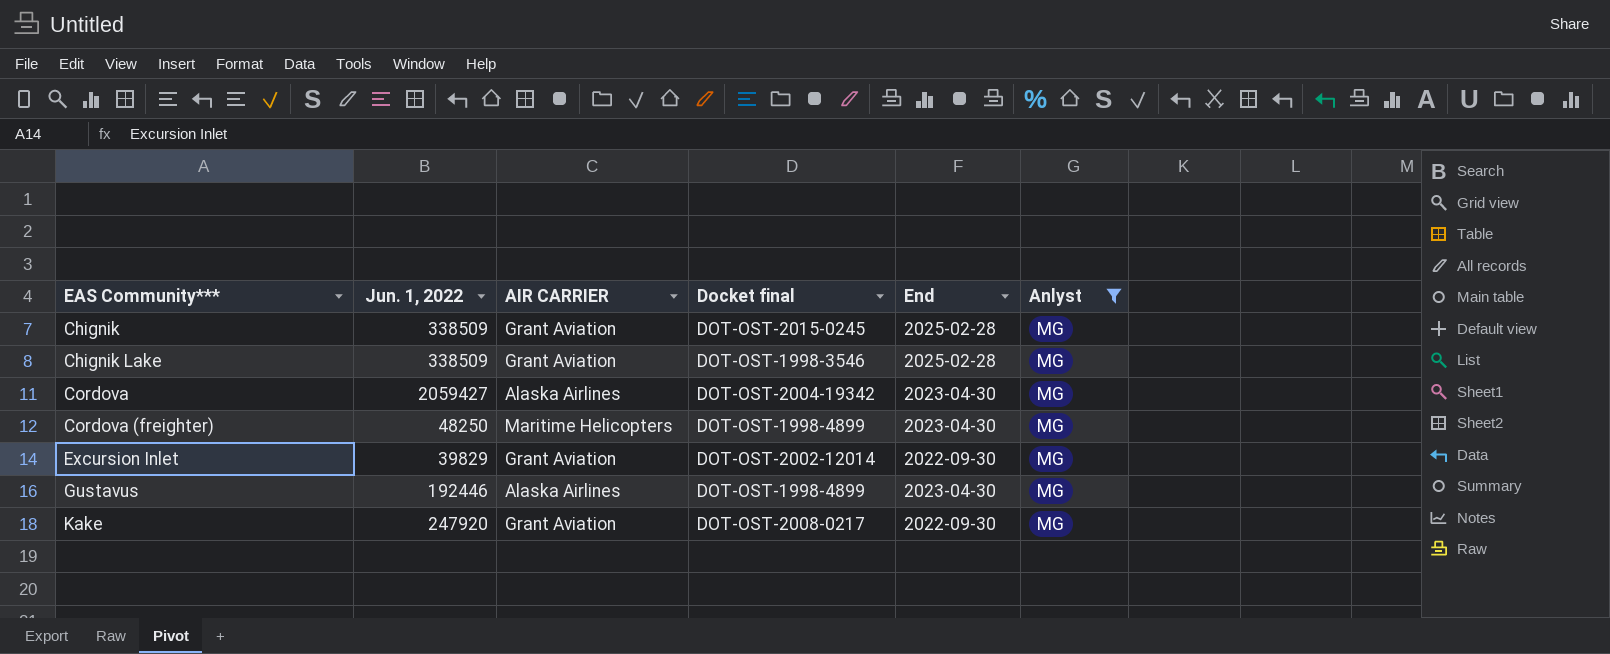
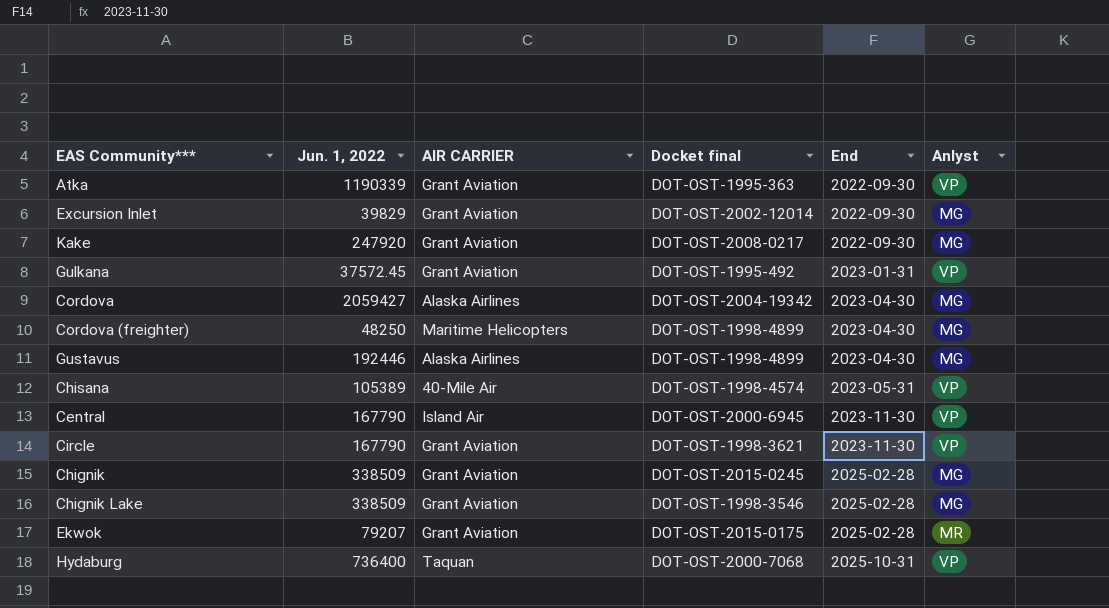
filter: Anlyst = MG -> none
row order: EAS Community*** ascending -> End ascending

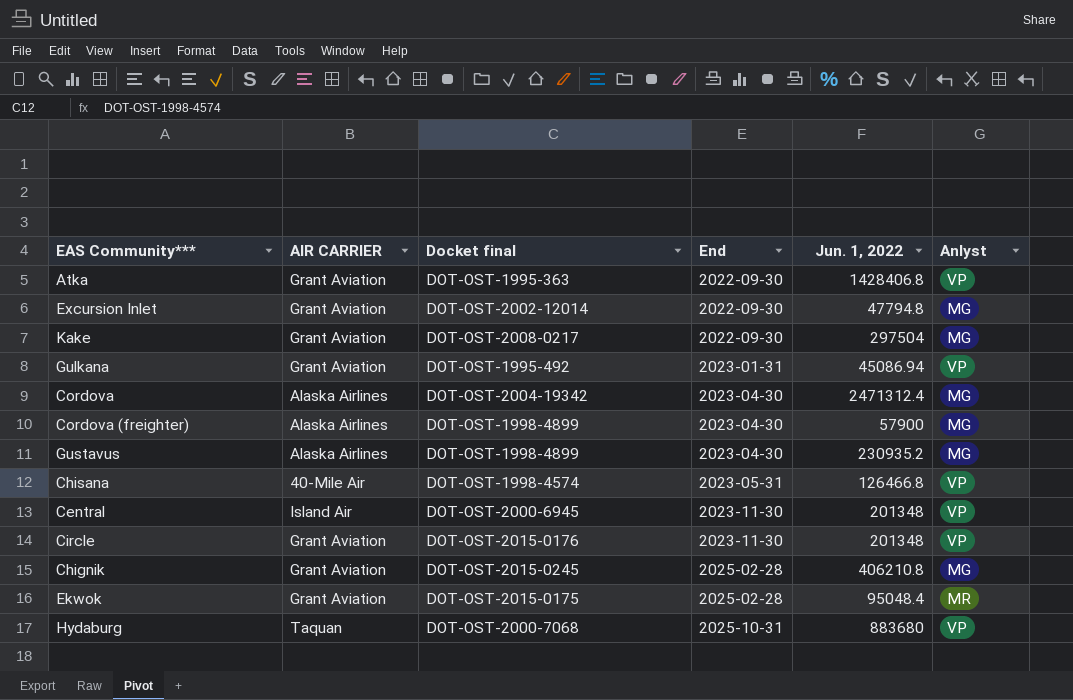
column Jun. 1, 2022 | position: 2 -> 5
row Chignik Lake: 338509 | Grant Aviation | DOT-OST-1998-3546 | 2025-02-28 | MG -> none
Atka | Jun. 1, 2022: 1190339 -> 1428406.8
Excursion Inlet | Jun. 1, 2022: 39829 -> 47794.8
Kake | Jun. 1, 2022: 247920 -> 297504
Gulkana | Jun. 1, 2022: 37572.45 -> 45086.94
Cordova | Jun. 1, 2022: 2059427 -> 2471312.4
Cordova (freighter) | AIR CARRIER: Maritime Helicopters -> Alaska Airlines
Cordova (freighter) | Jun. 1, 2022: 48250 -> 57900
Gustavus | Jun. 1, 2022: 192446 -> 230935.2
Chisana | Jun. 1, 2022: 105389 -> 126466.8
Central | Jun. 1, 2022: 167790 -> 201348
Circle | Docket final: DOT-OST-1998-3621 -> DOT-OST-2015-0176
Circle | Jun. 1, 2022: 167790 -> 201348
Chignik | Jun. 1, 2022: 338509 -> 406210.8
Ekwok | Jun. 1, 2022: 79207 -> 95048.4
Hydaburg | Jun. 1, 2022: 736400 -> 883680

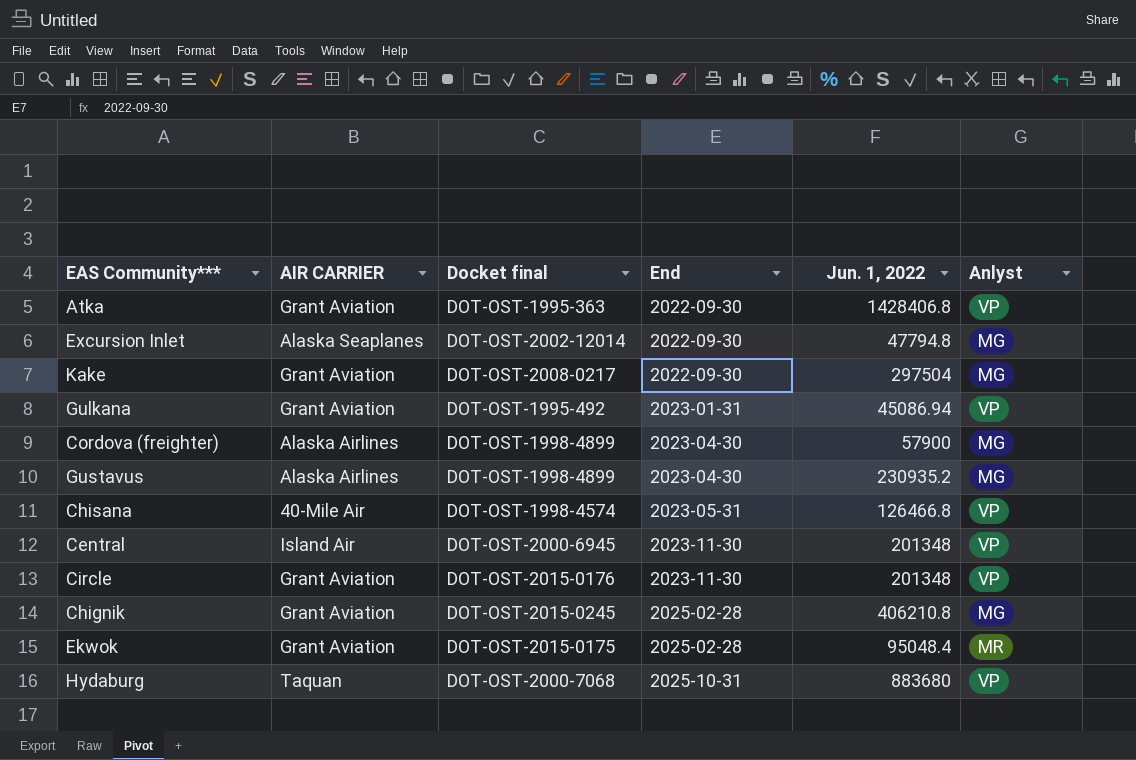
row Cordova: Alaska Airlines | DOT-OST-2004-19342 | 2023-04-30 | 2471312.4 | MG -> none
Excursion Inlet | AIR CARRIER: Grant Aviation -> Alaska Seaplanes

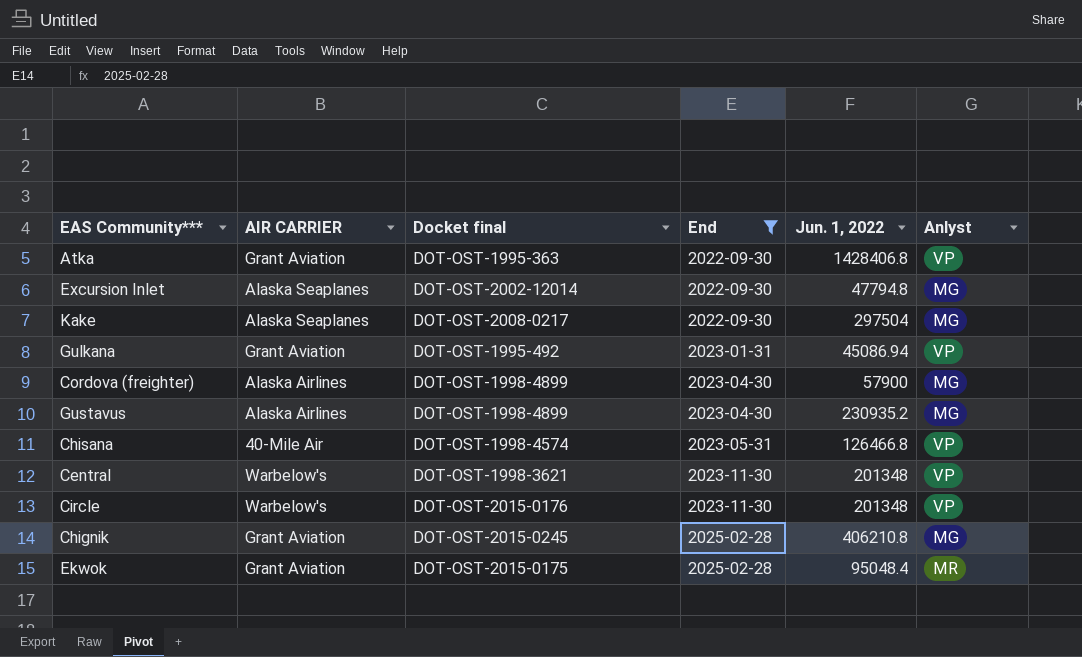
filter: none -> End != 2025-10-31
Kake | AIR CARRIER: Grant Aviation -> Alaska Seaplanes
Central | AIR CARRIER: Island Air -> Warbelow's
Central | Docket final: DOT-OST-2000-6945 -> DOT-OST-1998-3621
Circle | AIR CARRIER: Grant Aviation -> Warbelow's

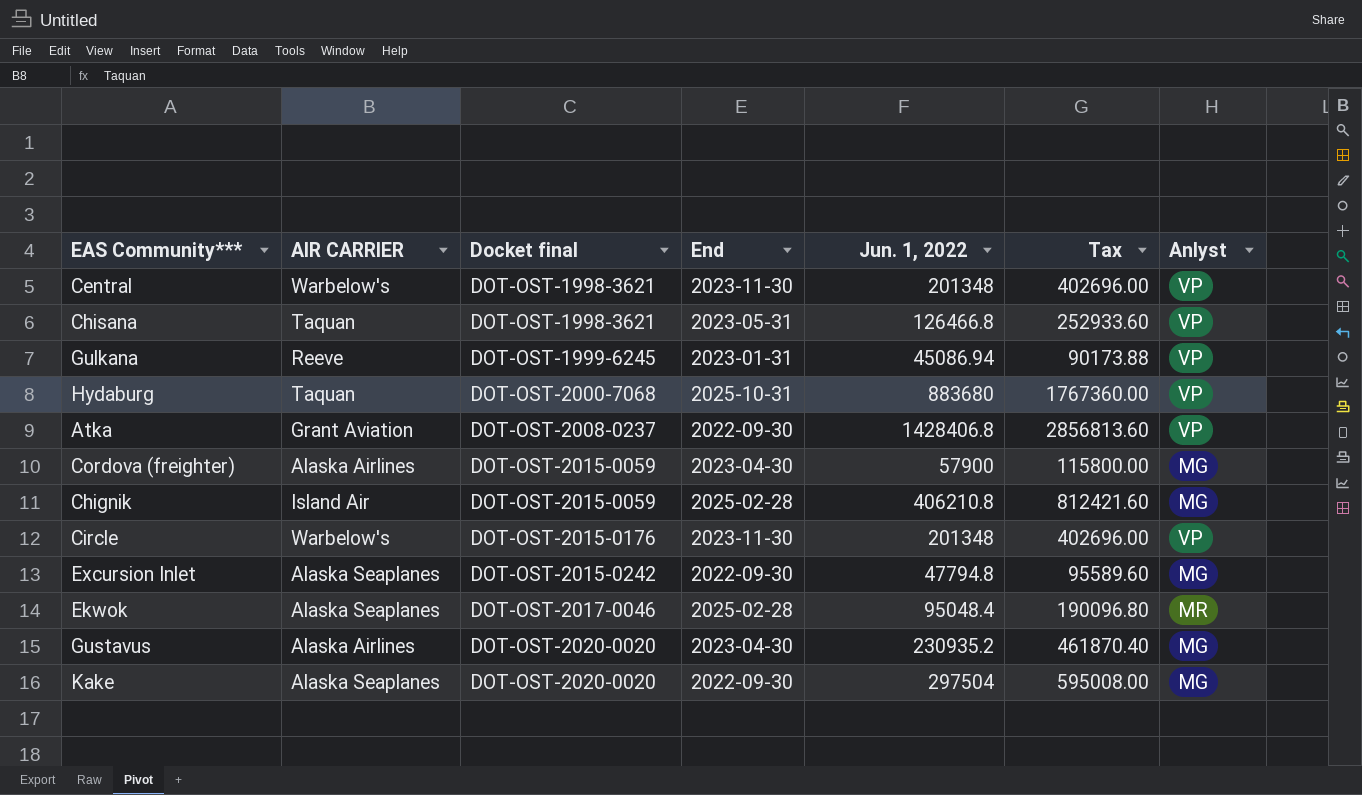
filter: End != 2025-10-31 -> none
row order: End ascending -> Docket final ascending
column Tax | formula: none -> [Jun. 1, 2022] * 2
Chisana | AIR CARRIER: 40-Mile Air -> Taquan
Chisana | Docket final: DOT-OST-1998-4574 -> DOT-OST-1998-3621
Gulkana | AIR CARRIER: Grant Aviation -> Reeve
Gulkana | Docket final: DOT-OST-1995-492 -> DOT-OST-1999-6245
Atka | Docket final: DOT-OST-1995-363 -> DOT-OST-2008-0237
Cordova (freighter) | Docket final: DOT-OST-1998-4899 -> DOT-OST-2015-0059
Chignik | AIR CARRIER: Grant Aviation -> Island Air
Chignik | Docket final: DOT-OST-2015-0245 -> DOT-OST-2015-0059
Excursion Inlet | Docket final: DOT-OST-2002-12014 -> DOT-OST-2015-0242
Ekwok | AIR CARRIER: Grant Aviation -> Alaska Seaplanes
Ekwok | Docket final: DOT-OST-2015-0175 -> DOT-OST-2017-0046
Gustavus | Docket final: DOT-OST-1998-4899 -> DOT-OST-2020-0020
Kake | Docket final: DOT-OST-2008-0217 -> DOT-OST-2020-0020

